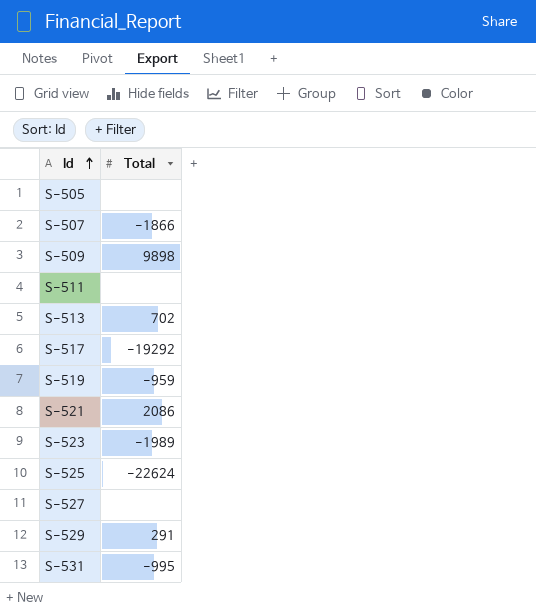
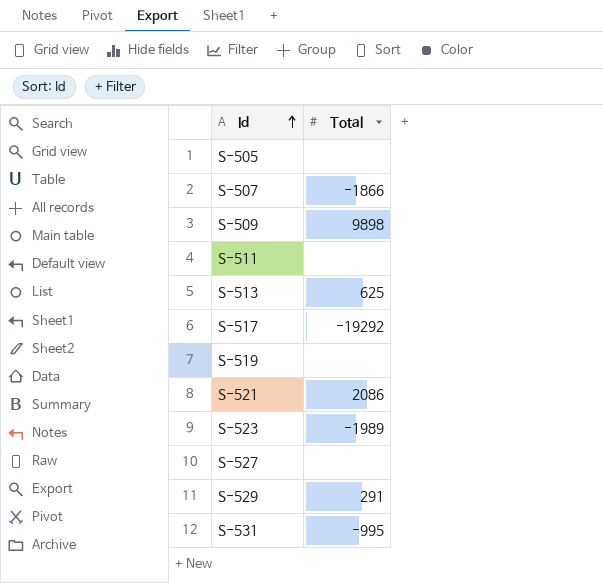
row S-525: -22624 -> none
S-513 | Total: 702 -> 625
S-519 | Total: -959 -> none

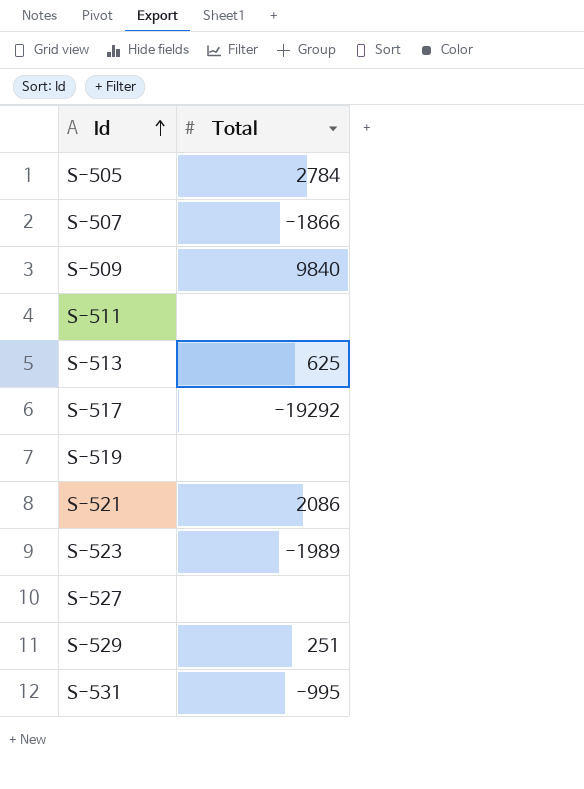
S-505 | Total: none -> 2784
S-509 | Total: 9898 -> 9840
S-529 | Total: 291 -> 251

